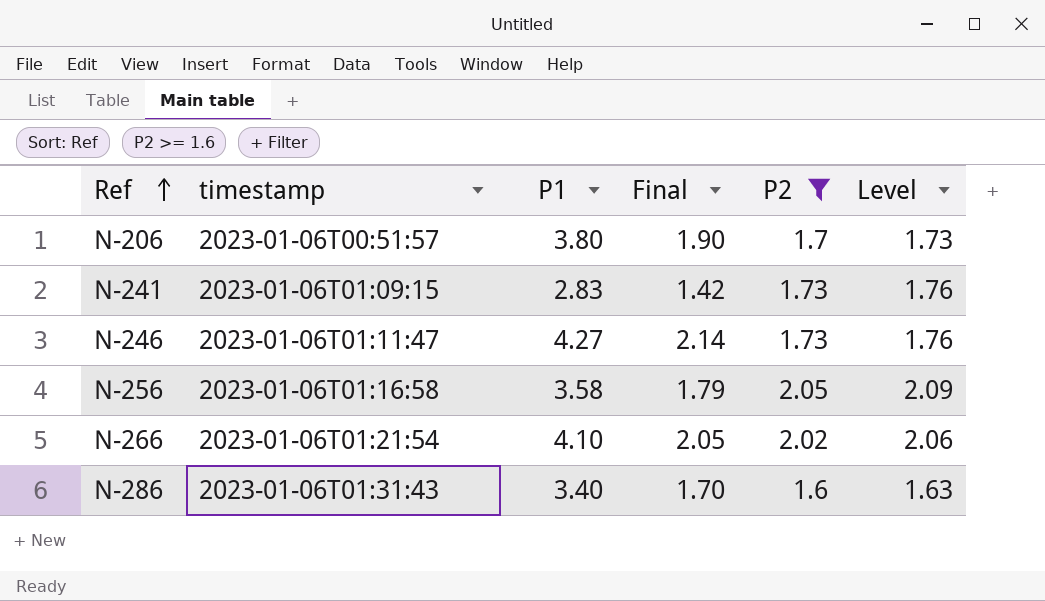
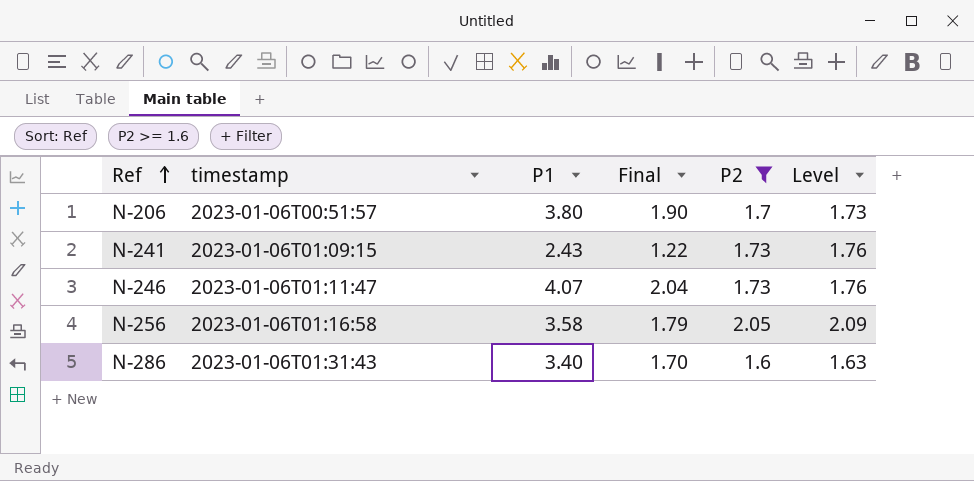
row N-266: 2023-01-06T01:21:54 | 4.10 | 2.05 | 2.02 | 2.06 -> none
N-241 | P1: 2.83 -> 2.43
N-241 | Final: 1.42 -> 1.22
N-246 | P1: 4.27 -> 4.07
N-246 | Final: 2.14 -> 2.04

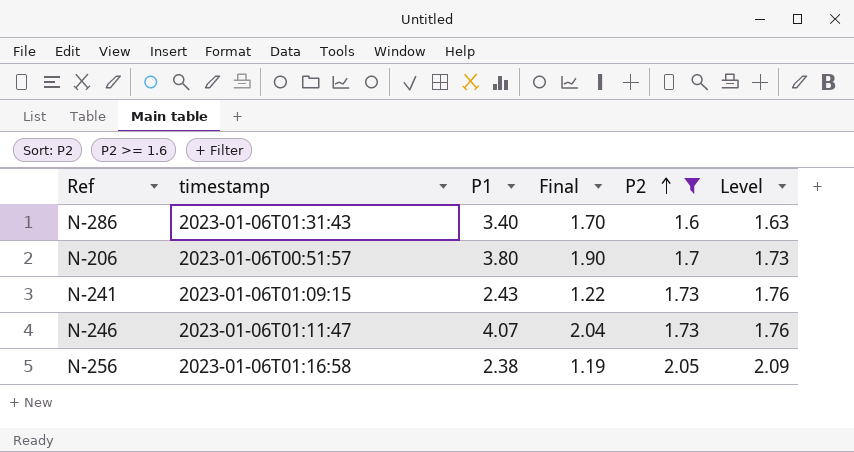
row order: Ref ascending -> P2 ascending
N-256 | P1: 3.58 -> 2.38
N-256 | Final: 1.79 -> 1.19

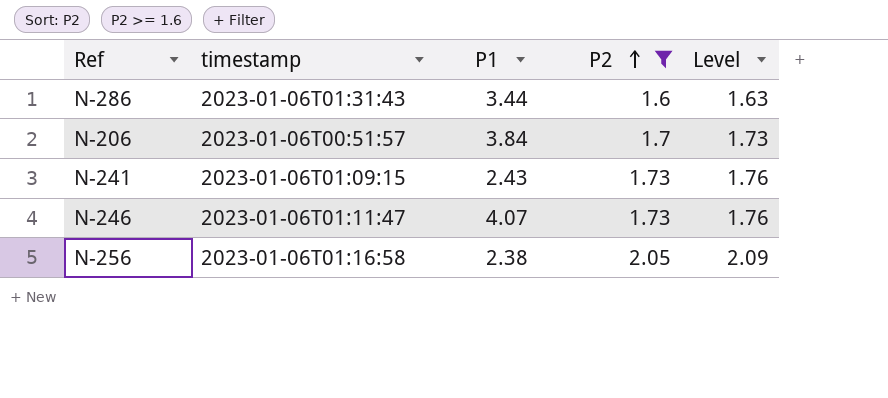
column Final | formula: [P1] * 0.5 -> none
N-286 | P1: 3.40 -> 3.44
N-206 | P1: 3.80 -> 3.84

